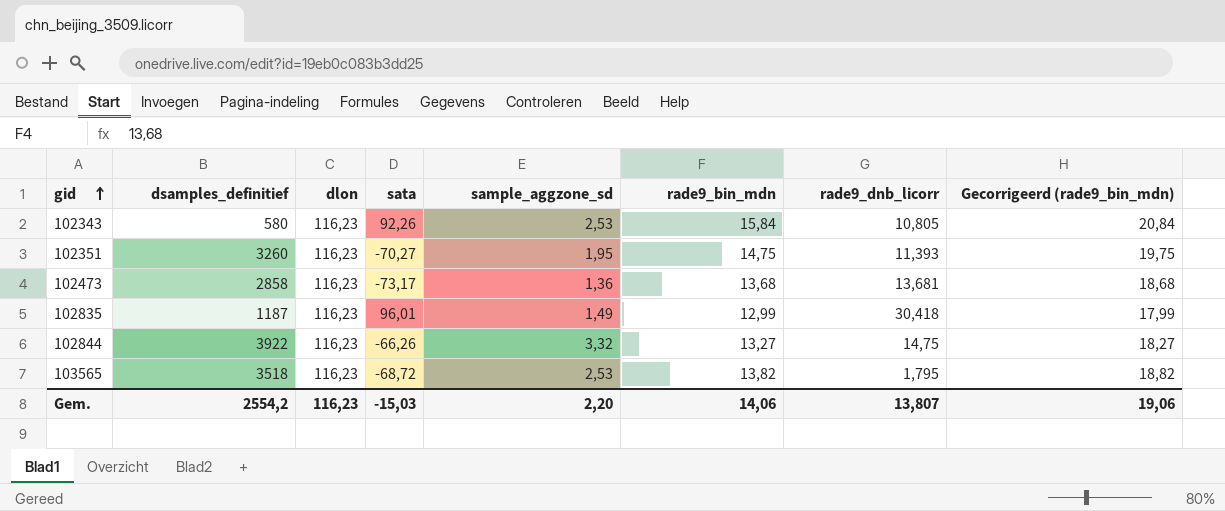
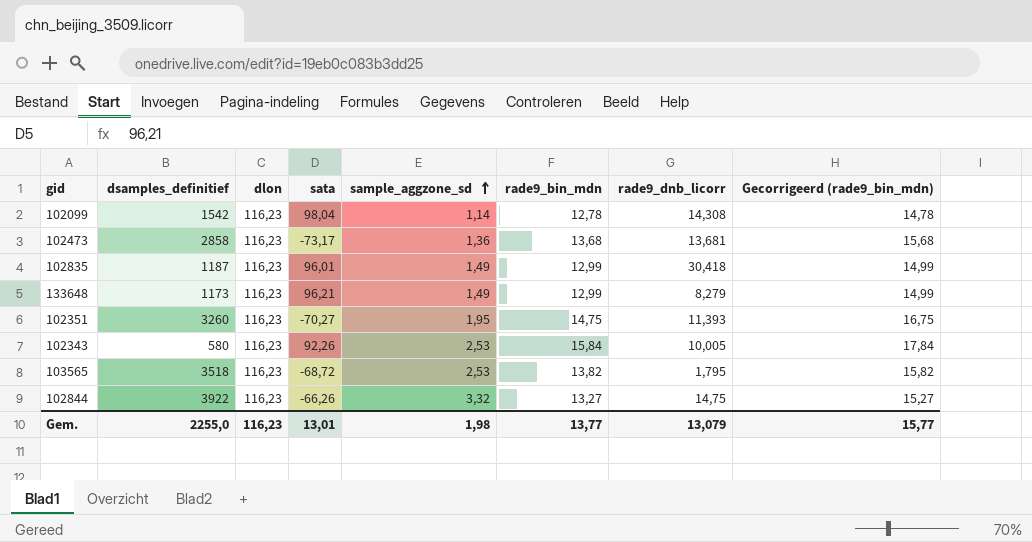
row order: gid ascending -> sample_aggzone_sd ascending
column Gecorrigeerd (rade9_bin_mdn) | formula: [rade9_bin_mdn] + 5 -> [rade9_bin_mdn] + 2
row 102099: none -> 1542 | 116,23 | 98,04 | 1,14 | 12,78 | 14,308 | 14,78
row 133648: none -> 1173 | 116,23 | 96,21 | 1,49 | 12,99 | 8,279 | 14,99
102343 | rade9_dnb_licorr: 10,805 -> 10,005
Gem. | dsamples_definitief: 2554,2 -> 2255,0
Gem. | sata: -15,03 -> 13,01
Gem. | sample_aggzone_sd: 2,20 -> 1,98
Gem. | rade9_bin_mdn: 14,06 -> 13,77
Gem. | rade9_dnb_licorr: 13,807 -> 13,079
Gem. | Gecorrigeerd (rade9_bin_mdn): 19,06 -> 15,77

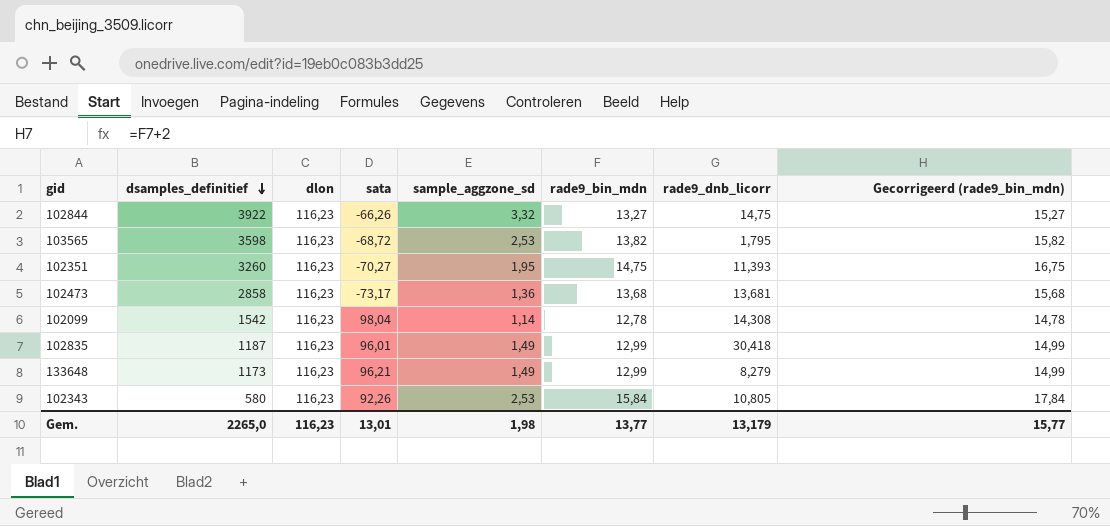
row order: sample_aggzone_sd ascending -> dsamples_definitief descending
103565 | dsamples_definitief: 3518 -> 3598
102343 | rade9_dnb_licorr: 10,005 -> 10,805
Gem. | dsamples_definitief: 2255,0 -> 2265,0
Gem. | rade9_dnb_licorr: 13,079 -> 13,179

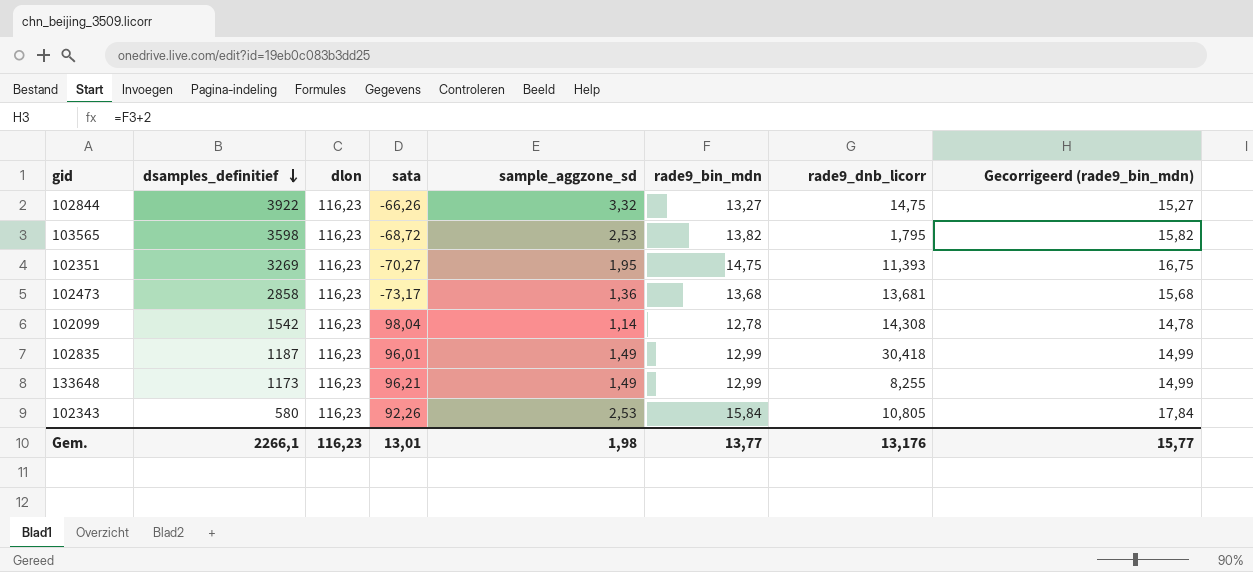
102351 | dsamples_definitief: 3260 -> 3269
133648 | rade9_dnb_licorr: 8,279 -> 8,255
Gem. | dsamples_definitief: 2265,0 -> 2266,1
Gem. | rade9_dnb_licorr: 13,179 -> 13,176

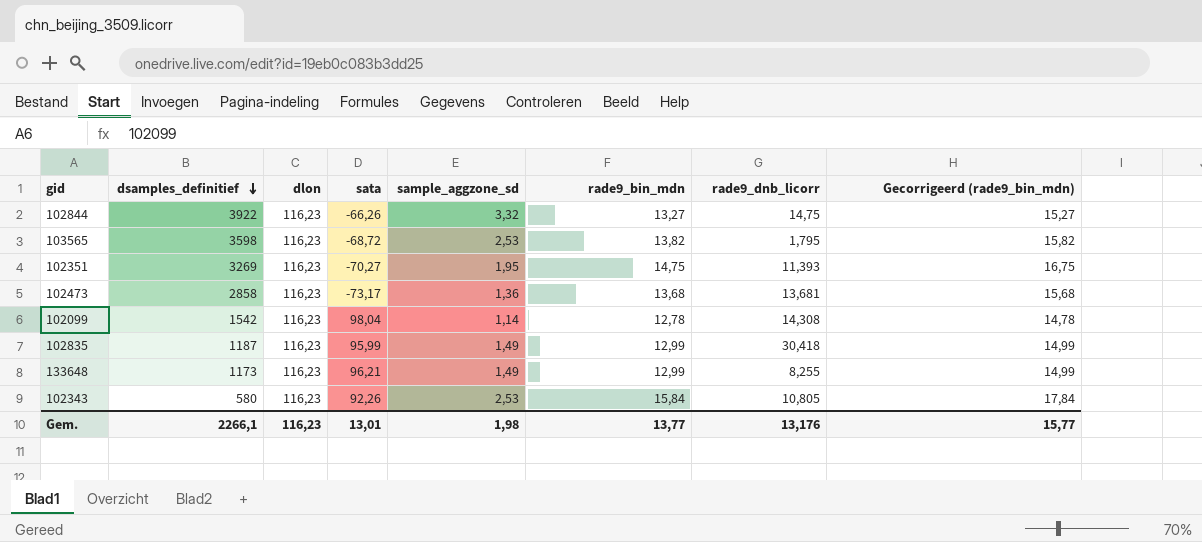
102835 | sata: 96,01 -> 95,99

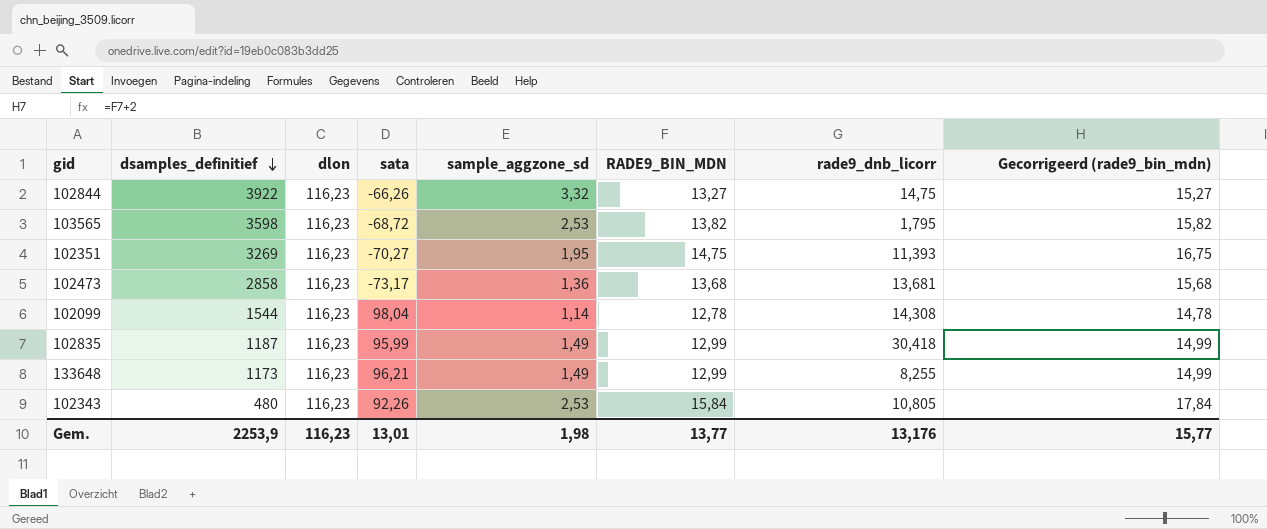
column name: rade9_bin_mdn -> RADE9_BIN_MDN
102099 | dsamples_definitief: 1542 -> 1544
102343 | dsamples_definitief: 580 -> 480
Gem. | dsamples_definitief: 2266,1 -> 2253,9

